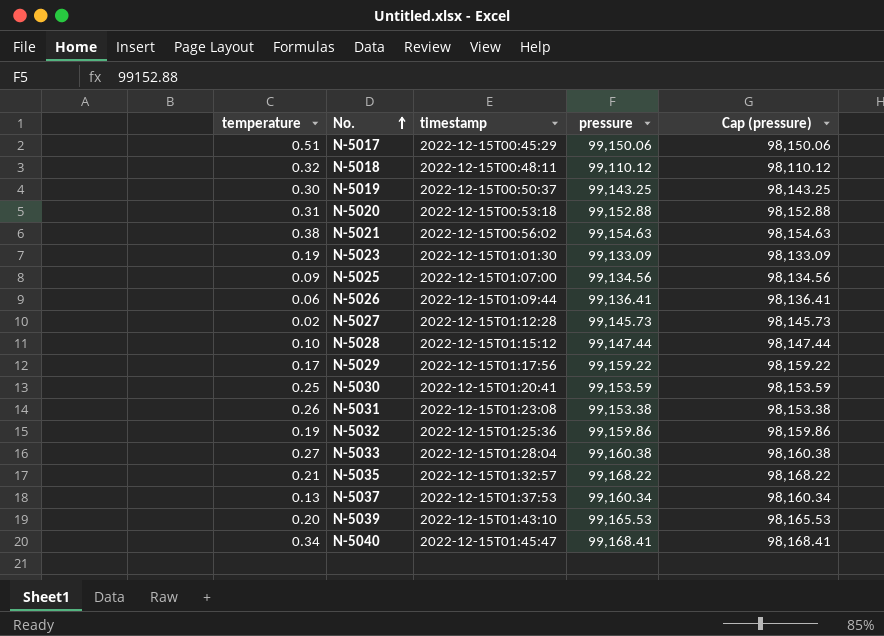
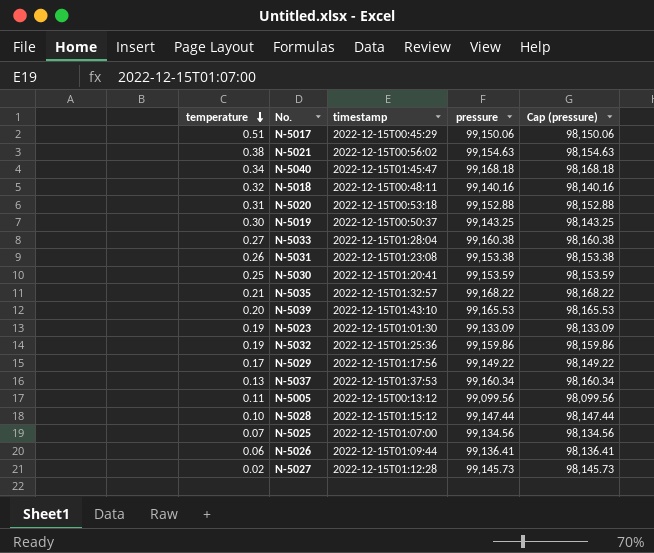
row order: No. ascending -> temperature descending
N-5040 | pressure: 99,168.41 -> 99,168.18
N-5040 | Cap (pressure): 98,168.41 -> 98,168.18
N-5018 | pressure: 99,110.12 -> 99,140.16
N-5018 | Cap (pressure): 98,110.12 -> 98,140.16
N-5029 | pressure: 99,159.22 -> 99,149.22
N-5029 | Cap (pressure): 98,159.22 -> 98,149.22
row N-5005: none -> 0.11 | 2022-12-15T00:13:12 | 99,099.56 | 98,099.56
N-5025 | temperature: 0.09 -> 0.07

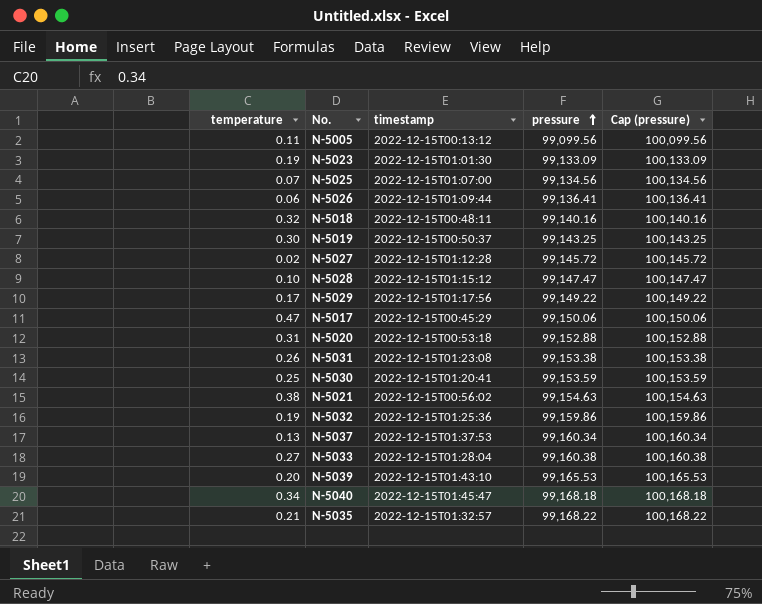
row order: temperature descending -> pressure ascending
column Cap (pressure) | formula: [pressure] - 1000 -> [pressure] + 1000
N-5027 | pressure: 99,145.73 -> 99,145.72
N-5028 | pressure: 99,147.44 -> 99,147.47
N-5017 | temperature: 0.51 -> 0.47

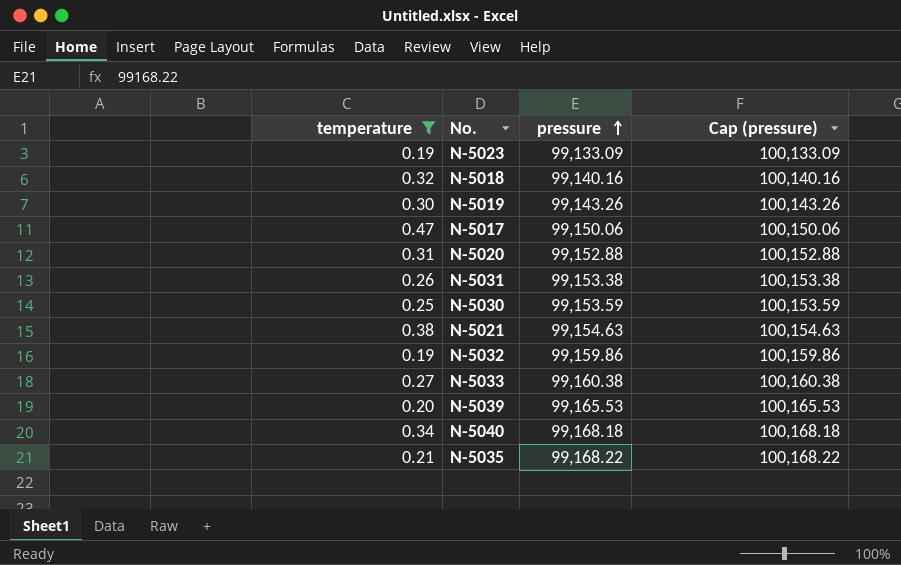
filter: none -> temperature >= 0.19
column timestamp | position: 3 -> none
N-5019 | pressure: 99,143.25 -> 99,143.26
N-5019 | Cap (pressure): 100,143.25 -> 100,143.26

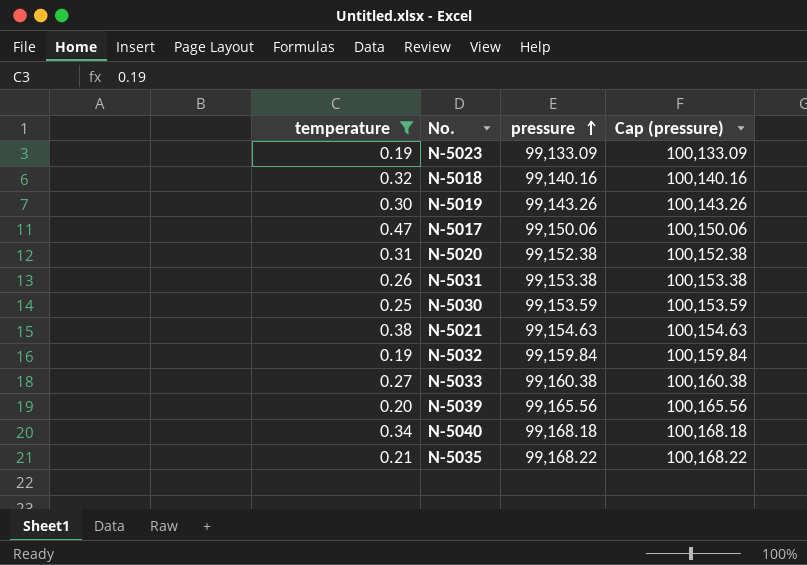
N-5020 | pressure: 99,152.88 -> 99,152.38
N-5020 | Cap (pressure): 100,152.88 -> 100,152.38
N-5032 | pressure: 99,159.86 -> 99,159.84
N-5032 | Cap (pressure): 100,159.86 -> 100,159.84
N-5039 | pressure: 99,165.53 -> 99,165.56
N-5039 | Cap (pressure): 100,165.53 -> 100,165.56

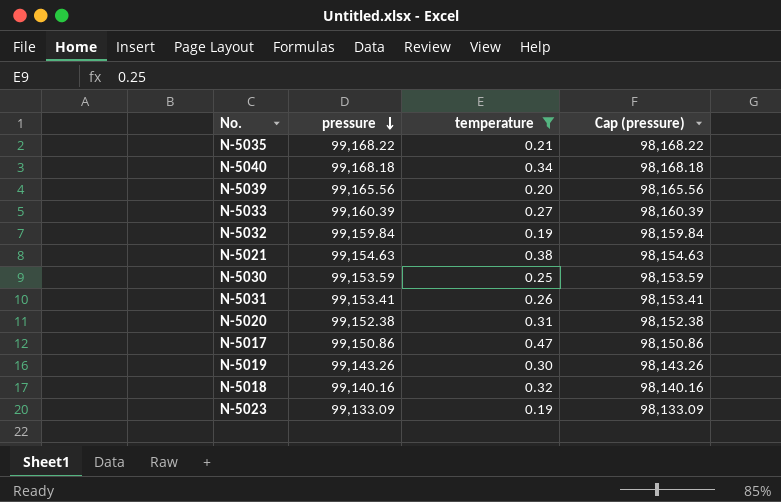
row order: pressure ascending -> pressure descending
column temperature | position: 1 -> 3
column Cap (pressure) | formula: [pressure] + 1000 -> [pressure] - 1000
N-5033 | pressure: 99,160.38 -> 99,160.39
N-5031 | pressure: 99,153.38 -> 99,153.41
N-5017 | pressure: 99,150.06 -> 99,150.86

